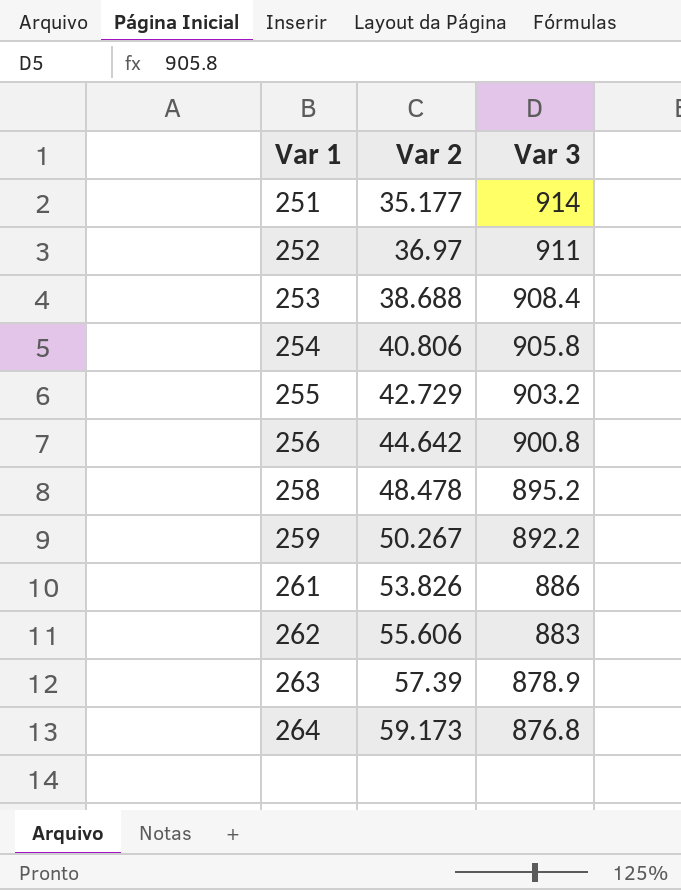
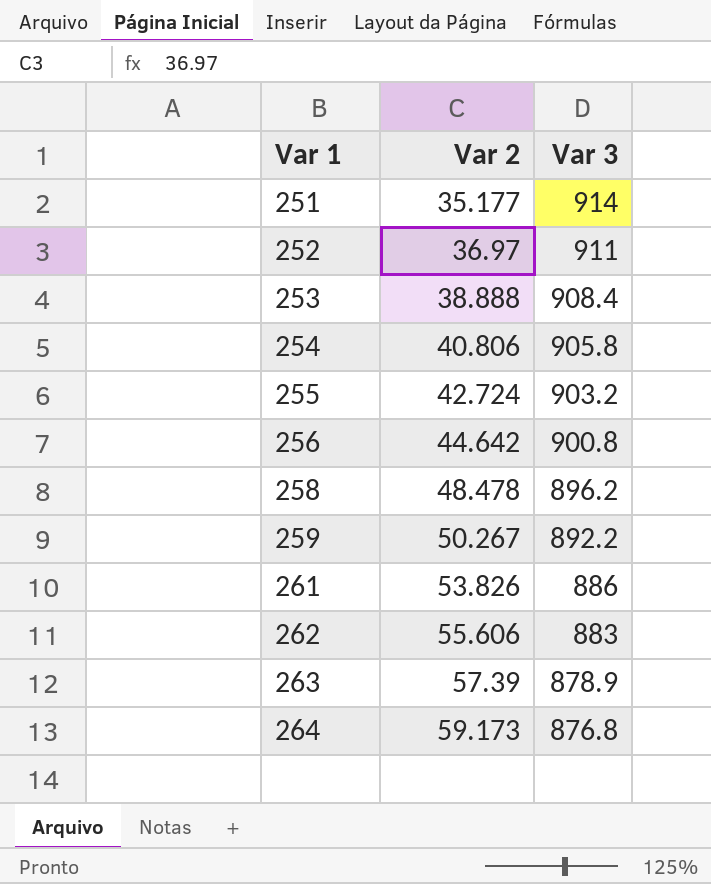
253 | Var 2: 38.688 -> 38.888
255 | Var 2: 42.729 -> 42.724
258 | Var 3: 895.2 -> 896.2

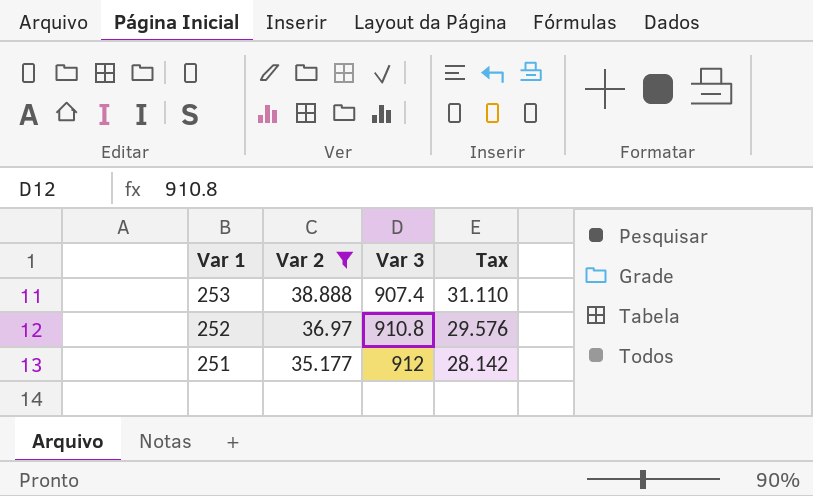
filter: none -> Var 2 <= 38.888
row order: Var 1 ascending -> Var 1 descending
column Tax | formula: none -> [Var 2] * 0.8
253 | Var 3: 908.4 -> 907.4
252 | Var 3: 911 -> 910.8
251 | Var 3: 914 -> 912

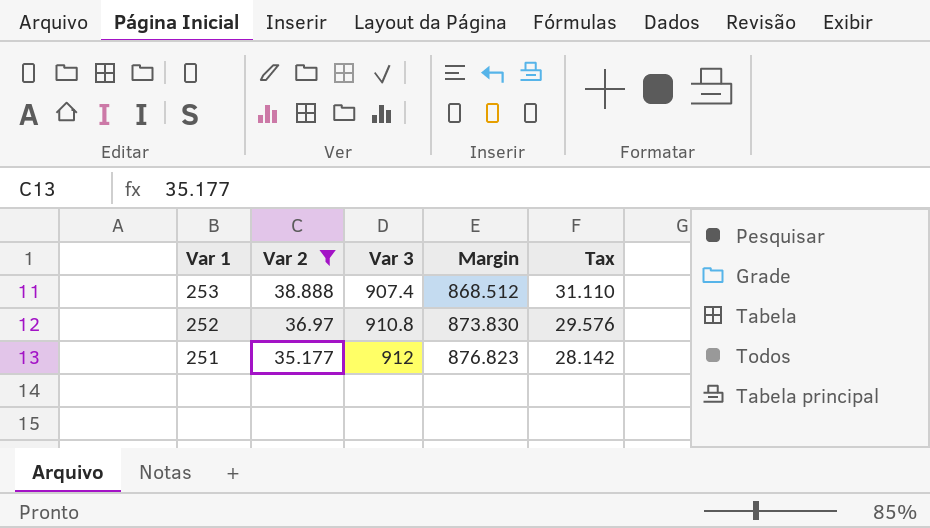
column Margin | formula: none -> [Var 3] - [Var 2]

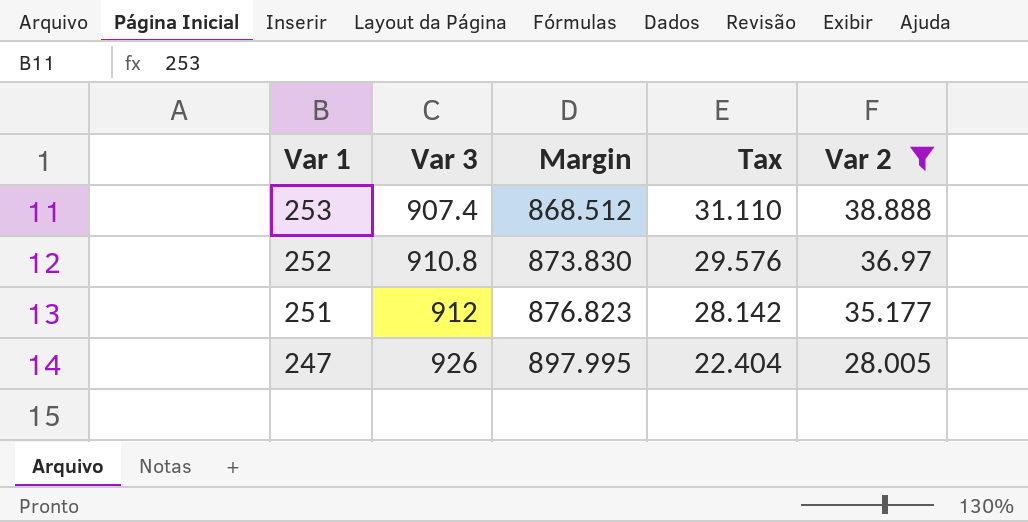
column Var 2 | position: 2 -> 5
row 247: none -> 926 | 897.995 | 22.404 | 28.005

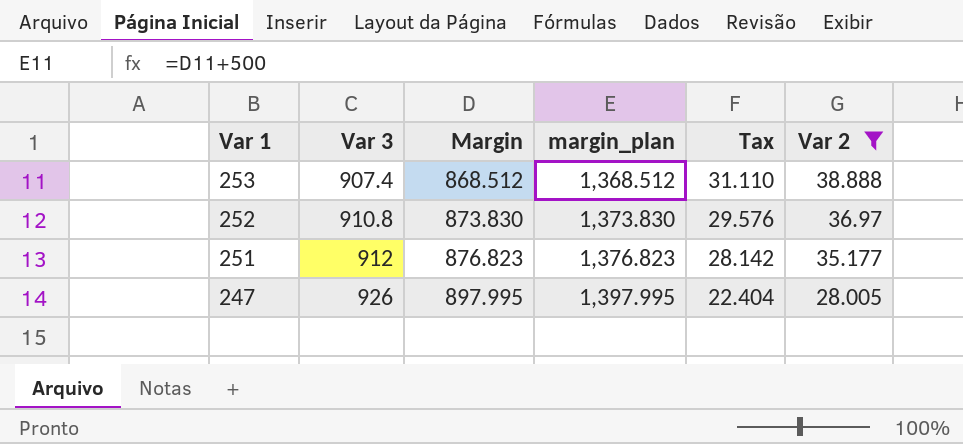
column margin_plan | formula: none -> [Margin] + 500

